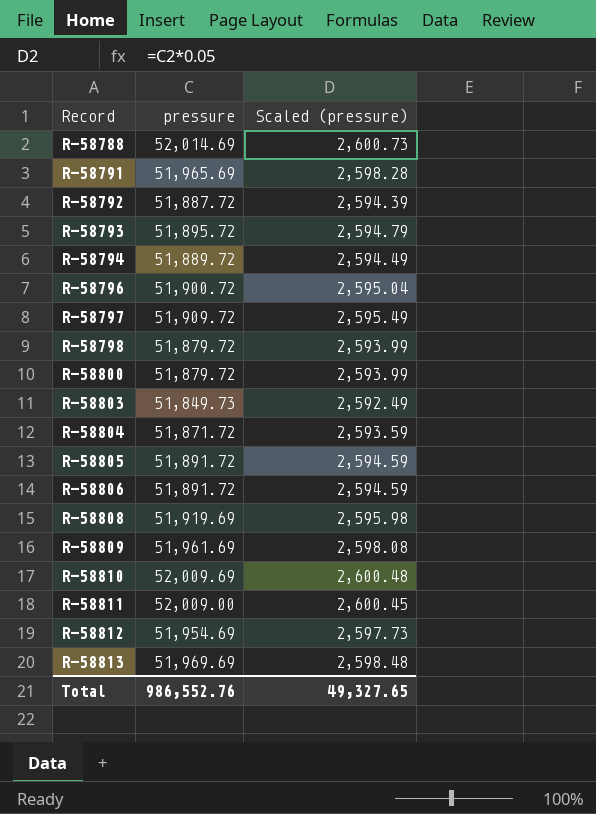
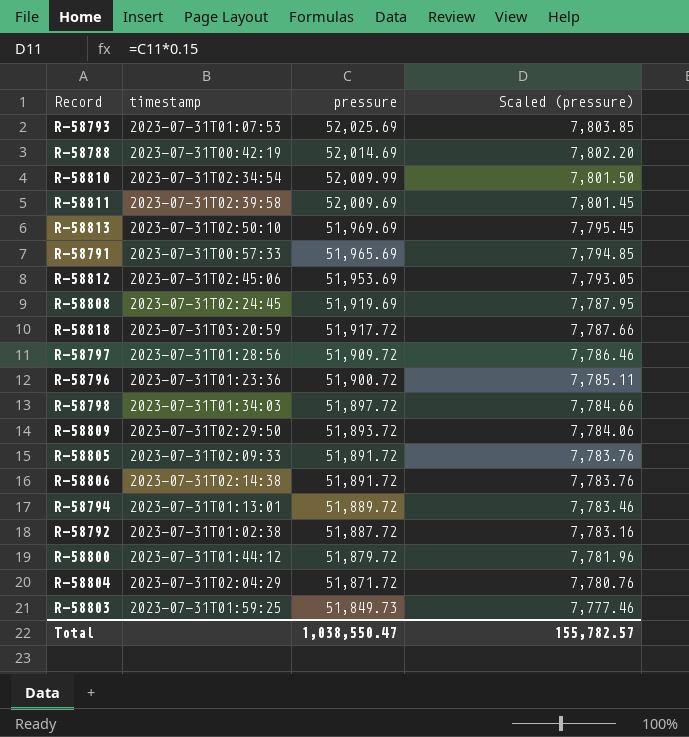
row order: Record ascending -> pressure descending
column timestamp | position: none -> 2
column Scaled (pressure) | formula: [pressure] * 0.05 -> [pressure] * 0.15
R-58793 | pressure: 51,895.72 -> 52,025.69
R-58810 | pressure: 52,009.69 -> 52,009.99
R-58811 | pressure: 52,009.00 -> 52,009.69
R-58812 | pressure: 51,954.69 -> 51,953.69
row R-58818: none -> 2023-07-31T03:20:59 | 51,917.72 | 7,787.66
R-58798 | pressure: 51,879.72 -> 51,897.72
R-58809 | pressure: 51,961.69 -> 51,893.72
Total | pressure: 986,552.76 -> 1,038,550.47
Total | Scaled (pressure): 49,327.65 -> 155,782.57

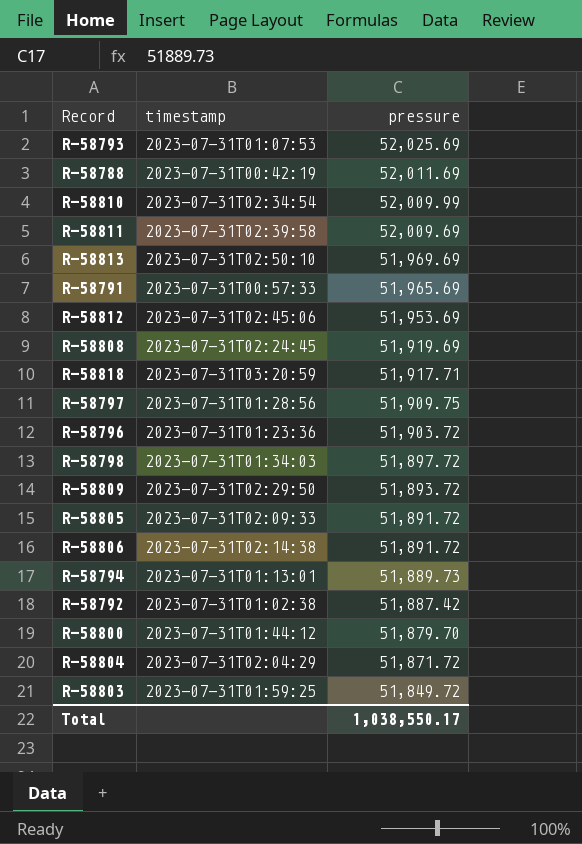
column Scaled (pressure) | formula: [pressure] * 0.15 -> none
R-58788 | pressure: 52,014.69 -> 52,011.69
R-58818 | pressure: 51,917.72 -> 51,917.71
R-58797 | pressure: 51,909.72 -> 51,909.75
R-58796 | pressure: 51,900.72 -> 51,903.72
R-58794 | pressure: 51,889.72 -> 51,889.73
R-58792 | pressure: 51,887.72 -> 51,887.42
R-58800 | pressure: 51,879.72 -> 51,879.70
R-58803 | pressure: 51,849.73 -> 51,849.72
Total | pressure: 1,038,550.47 -> 1,038,550.17

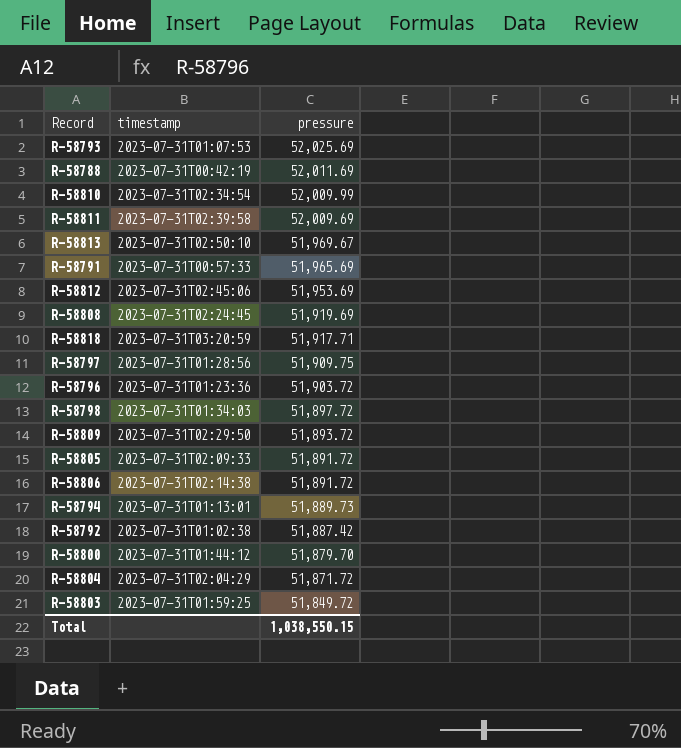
R-58813 | pressure: 51,969.69 -> 51,969.67
Total | pressure: 1,038,550.17 -> 1,038,550.15

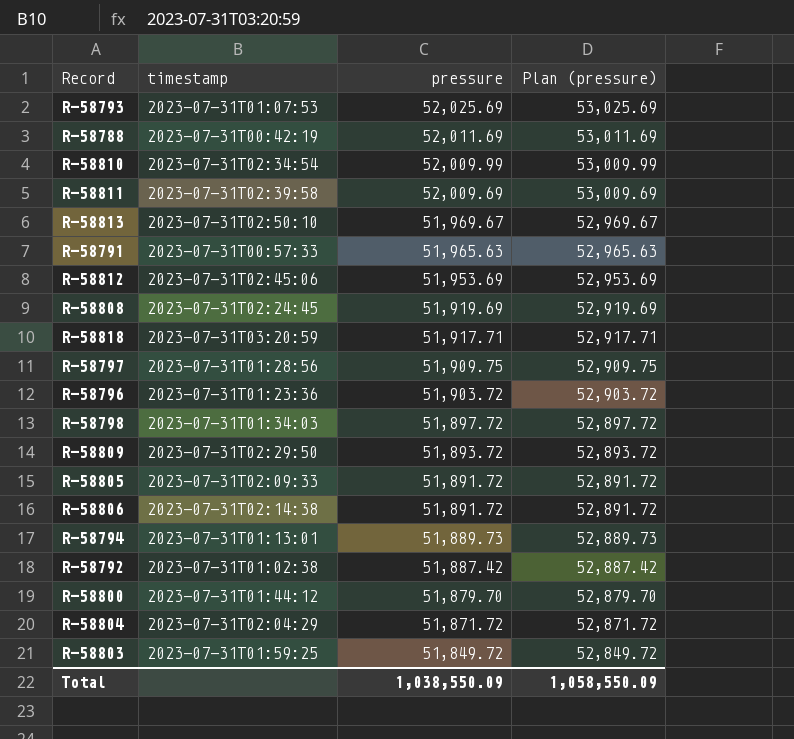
column Plan (pressure) | formula: none -> [pressure] + 1000
R-58791 | pressure: 51,965.69 -> 51,965.63
Total | pressure: 1,038,550.15 -> 1,038,550.09

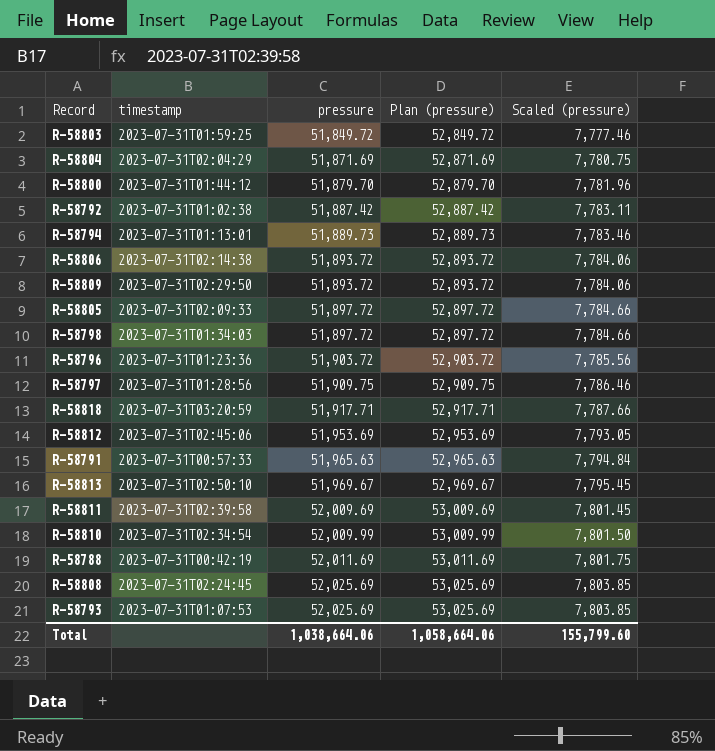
row order: pressure descending -> pressure ascending
column Scaled (pressure) | formula: none -> [pressure] * 0.15
R-58804 | pressure: 51,871.72 -> 51,871.69
R-58804 | Plan (pressure): 52,871.72 -> 52,871.69
R-58806 | pressure: 51,891.72 -> 51,893.72
R-58806 | Plan (pressure): 52,891.72 -> 52,893.72
R-58805 | pressure: 51,891.72 -> 51,897.72
R-58805 | Plan (pressure): 52,891.72 -> 52,897.72
R-58808 | pressure: 51,919.69 -> 52,025.69
R-58808 | Plan (pressure): 52,919.69 -> 53,025.69
Total | pressure: 1,038,550.09 -> 1,038,664.06
Total | Plan (pressure): 1,058,550.09 -> 1,058,664.06

